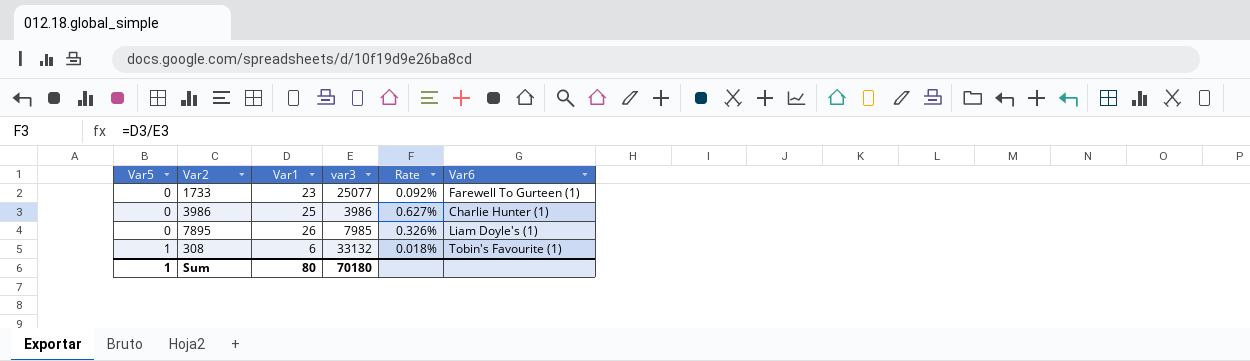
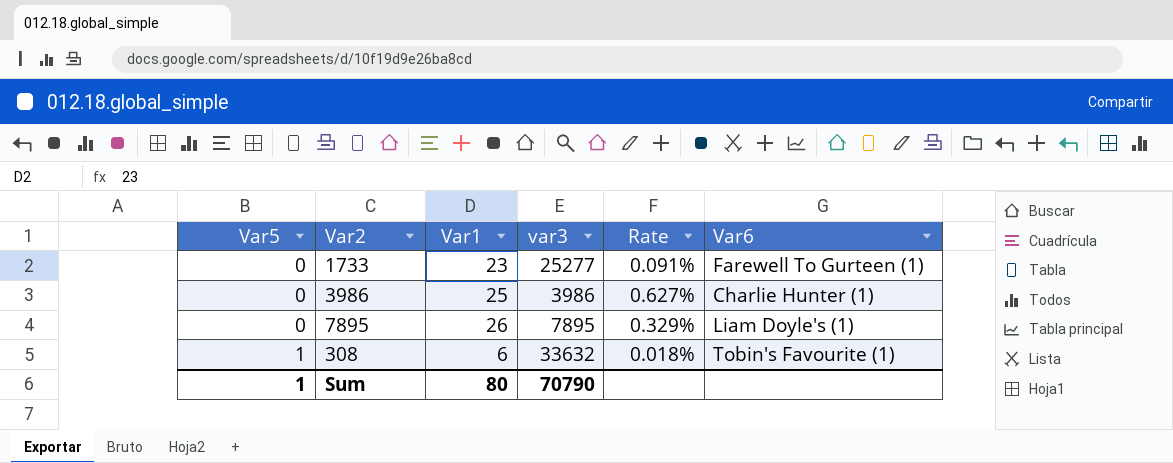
1733 | var3: 25077 -> 25277
1733 | Rate: 0.092% -> 0.091%
7895 | var3: 7985 -> 7895
7895 | Rate: 0.326% -> 0.329%
308 | var3: 33132 -> 33632
Sum | var3: 70180 -> 70790

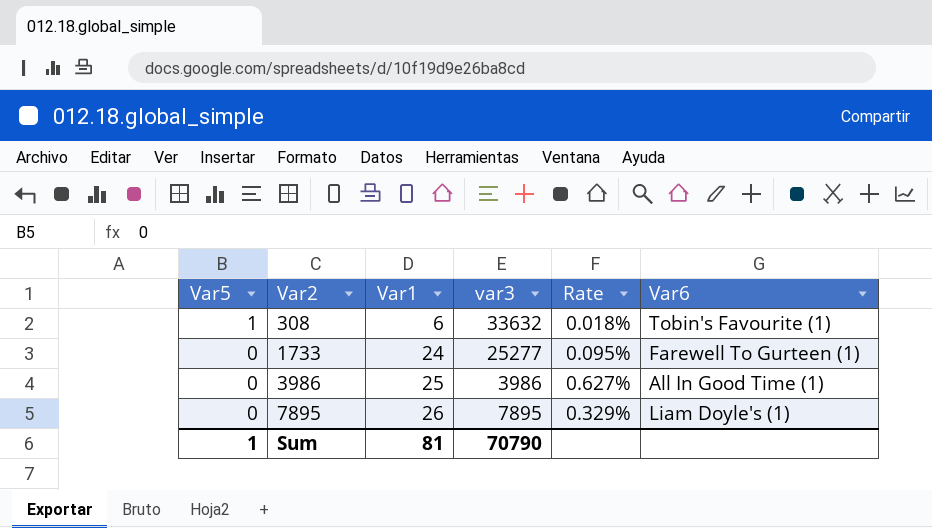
row order: Var5 ascending -> Var5 descending
1733 | Var1: 23 -> 24
1733 | Rate: 0.091% -> 0.095%
3986 | Var6: Charlie Hunter (1) -> All In Good Time (1)
Sum | Var1: 80 -> 81

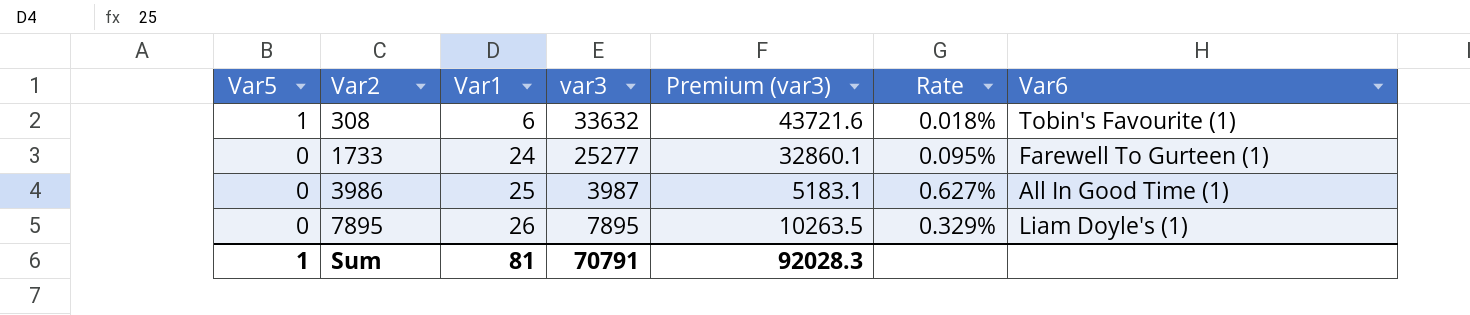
column Premium (var3) | formula: none -> [var3] * 1.3
3986 | var3: 3986 -> 3987
Sum | var3: 70790 -> 70791

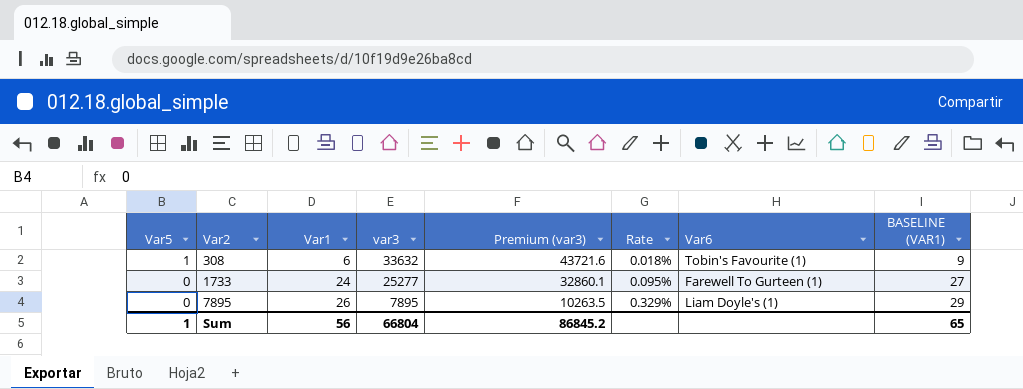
column BASELINE (VAR1) | formula: none -> [Var1] + 3
row 3986: 0 | 25 | 3987 | 5183.1 | 0.627% | All In Good Time (1) -> none
Sum | Var1: 81 -> 56
Sum | var3: 70791 -> 66804
Sum | Premium (var3): 92028.3 -> 86845.2

